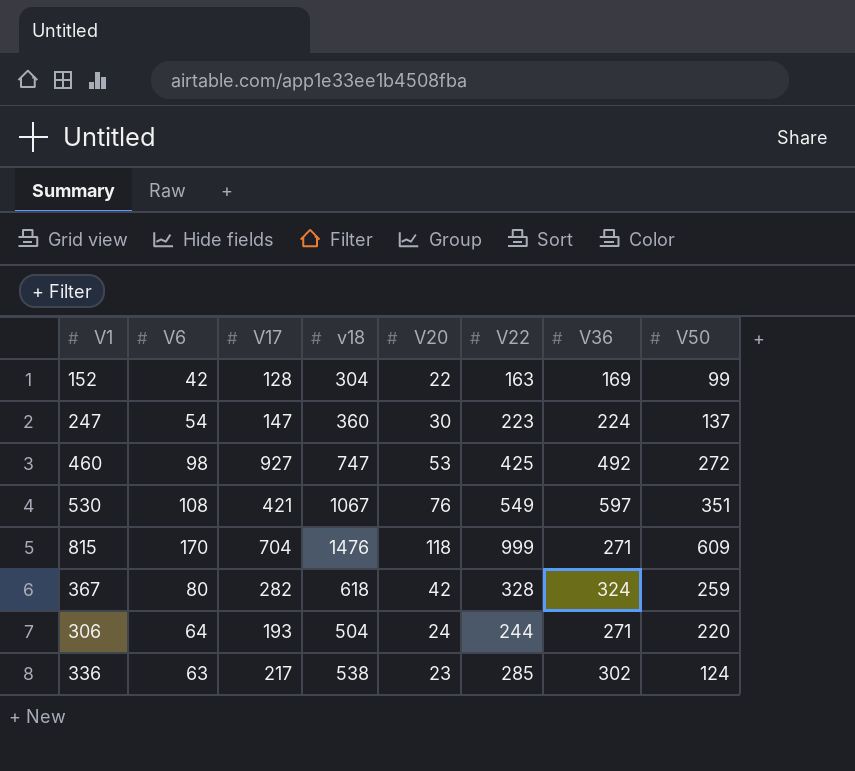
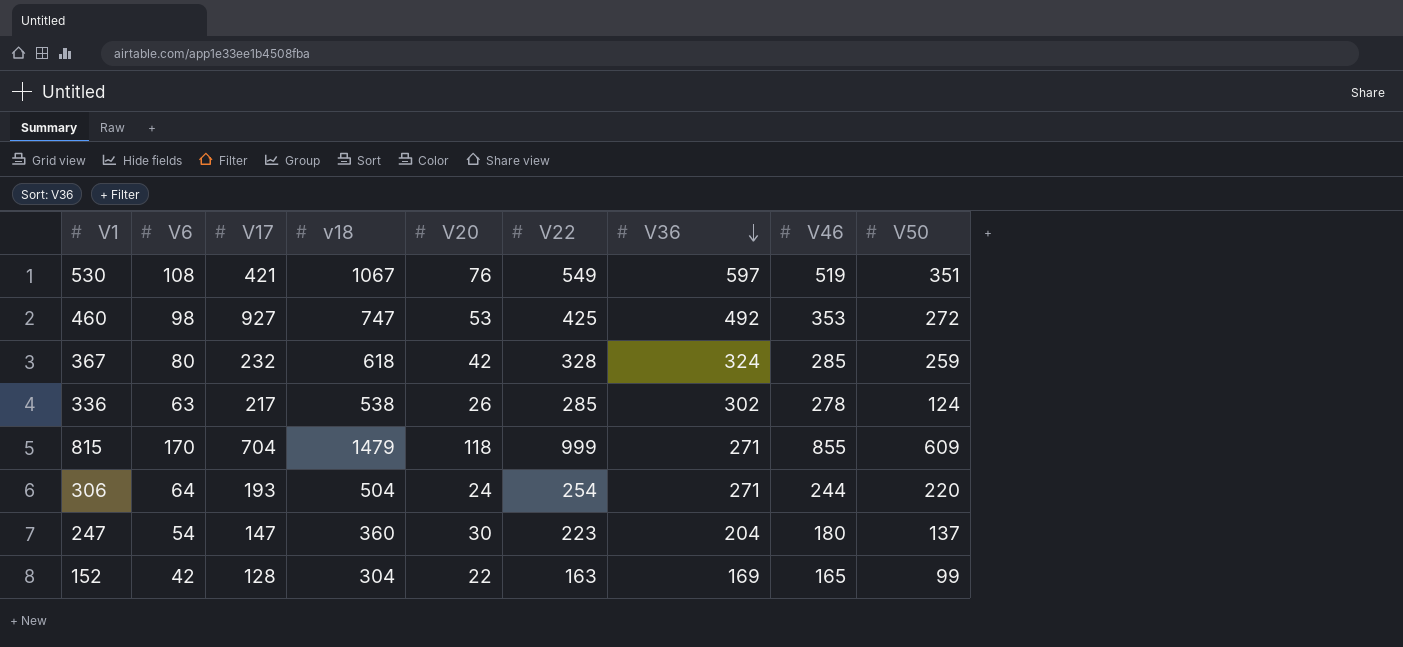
row order: none -> V36 descending
column V46 | position: none -> 8
367 | V17: 282 -> 232
336 | V20: 23 -> 26
815 | v18: 1476 -> 1479
306 | V22: 244 -> 254
247 | V36: 224 -> 204

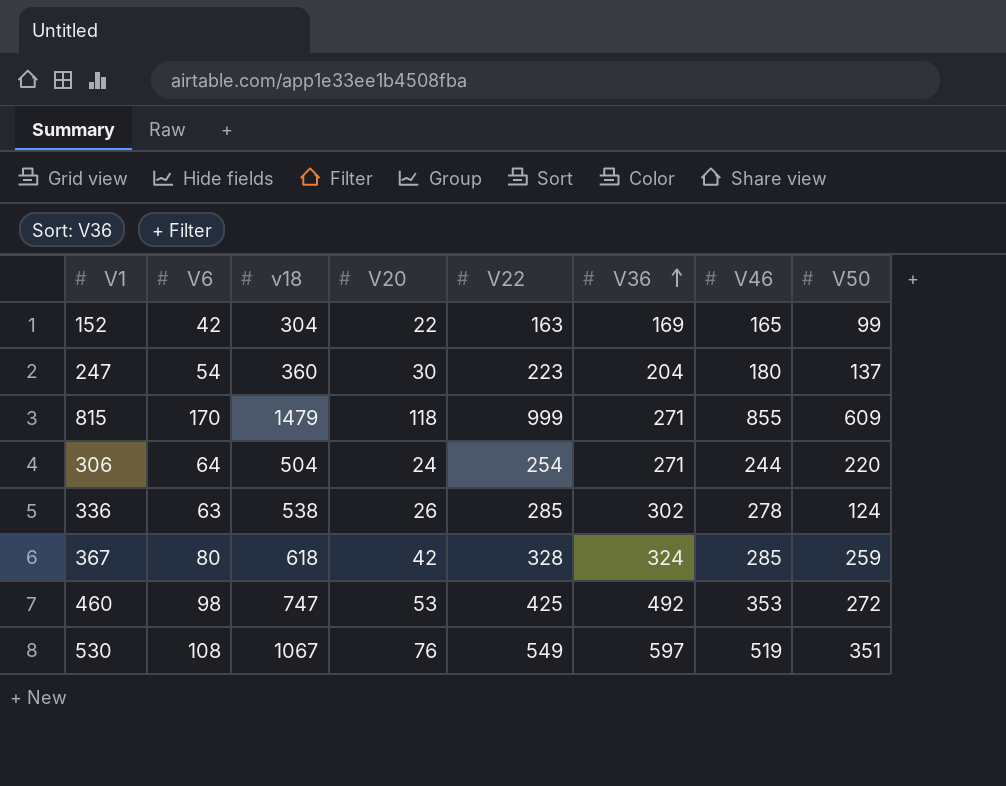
row order: V36 descending -> V36 ascending
column V17 | position: 3 -> none

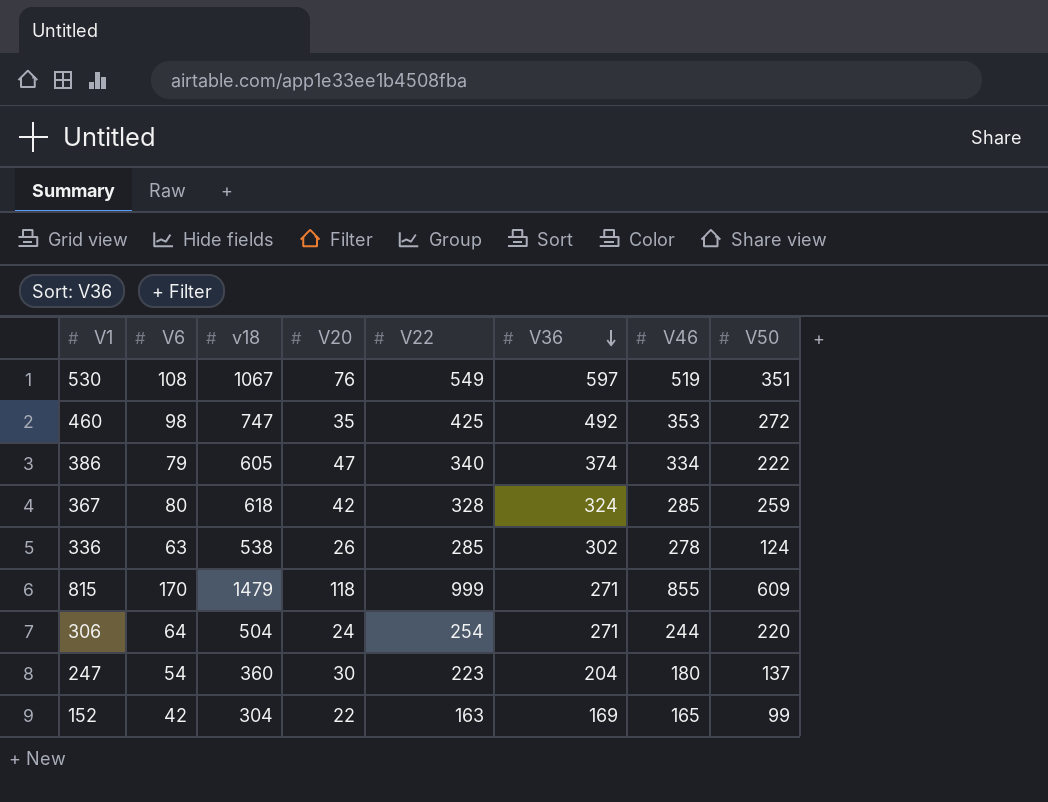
row order: V36 ascending -> V36 descending
460 | V20: 53 -> 35
row 386: none -> 79 | 605 | 47 | 340 | 374 | 334 | 222

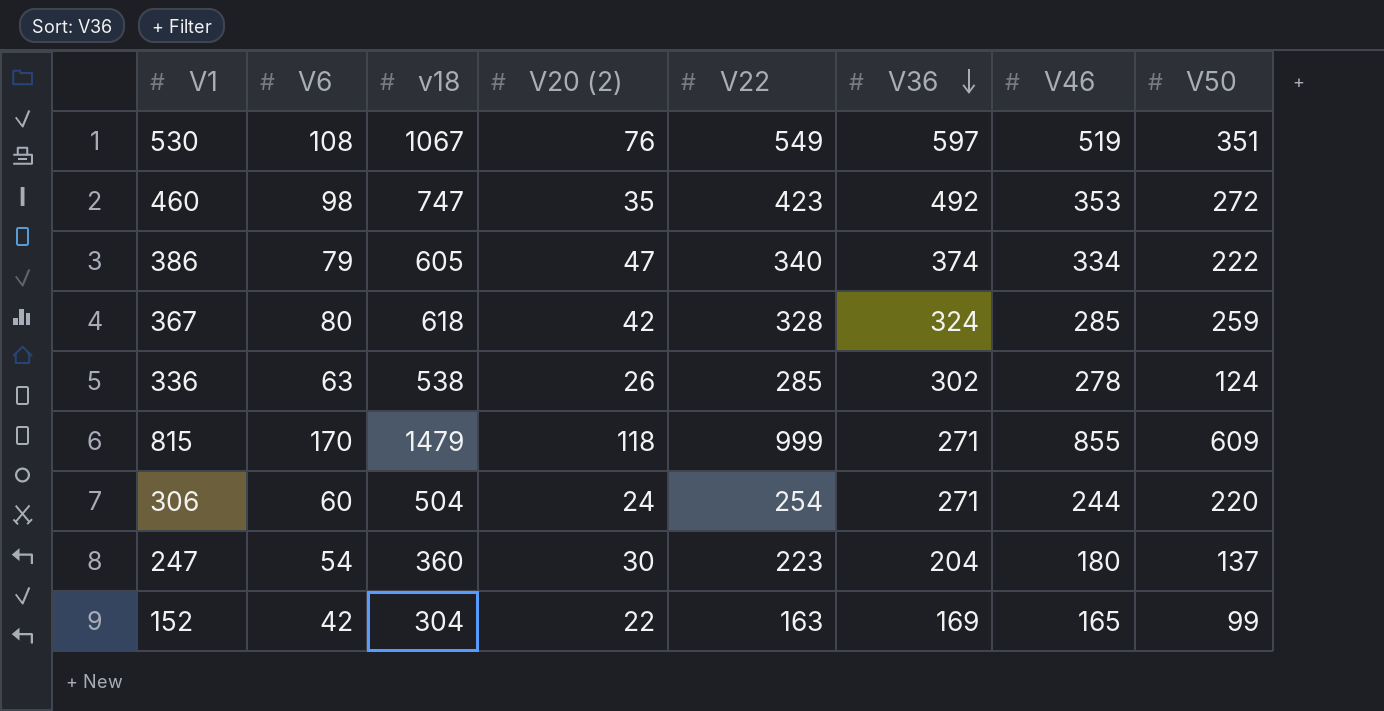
column name: V20 -> V20 (2)
460 | V22: 425 -> 423
306 | V6: 64 -> 60

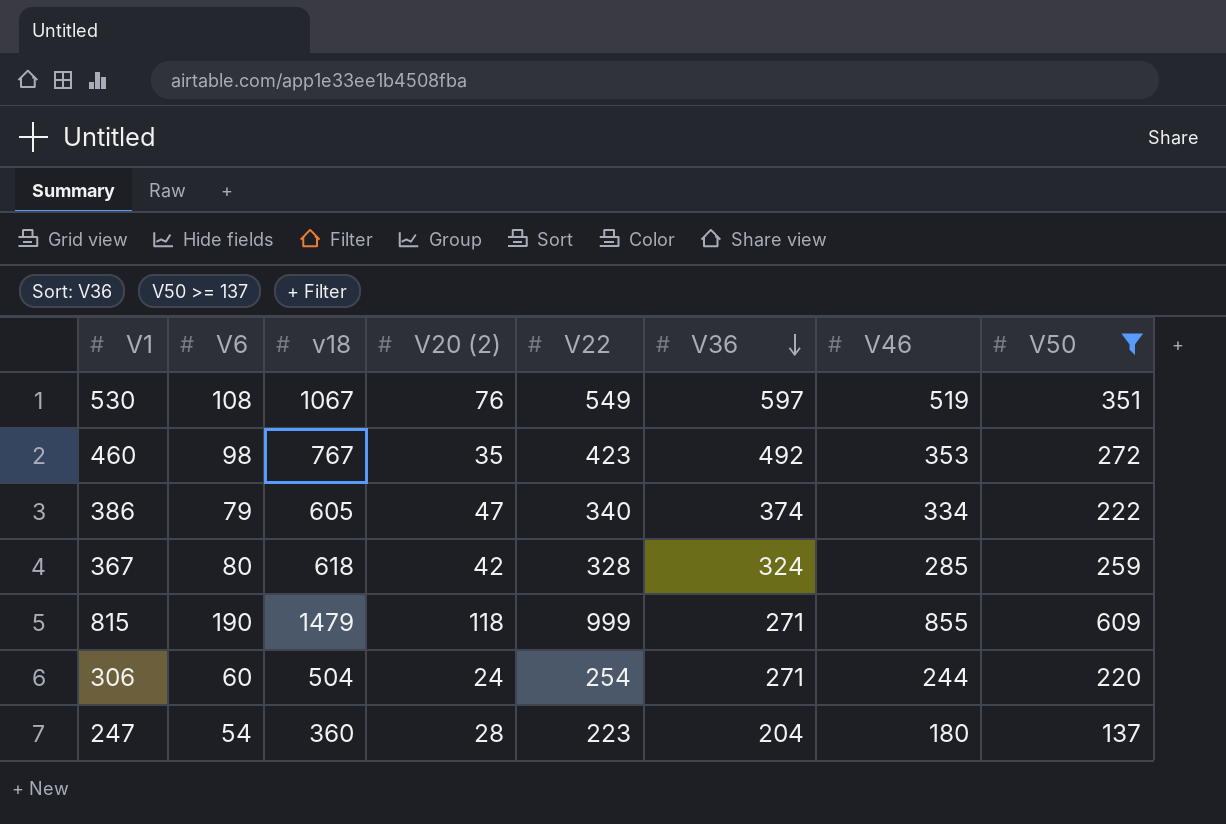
filter: none -> V50 >= 137
460 | v18: 747 -> 767
815 | V6: 170 -> 190
247 | V20 (2): 30 -> 28

